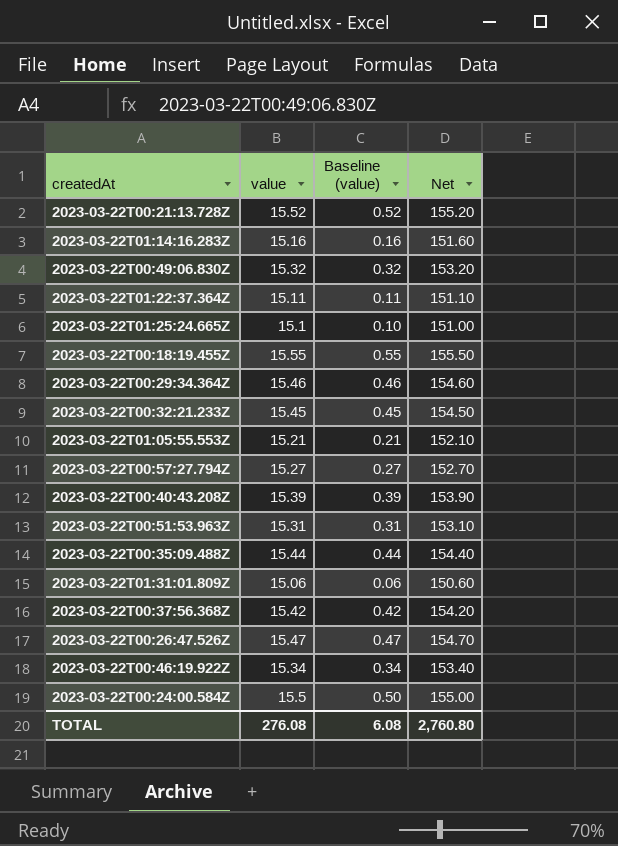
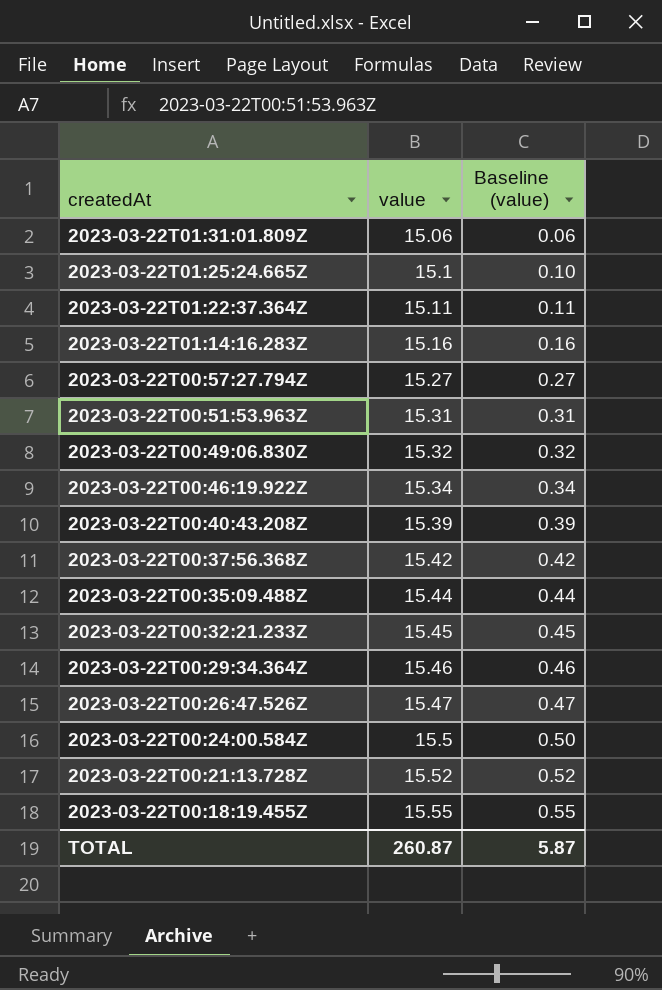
row order: none -> createdAt descending
column Net | formula: [value] * 10 -> none
row 2023-03-22T01:05:55.553Z: 15.21 | 0.21 | 152.10 -> none
TOTAL | value: 276.08 -> 260.87
TOTAL | Baseline (value): 6.08 -> 5.87

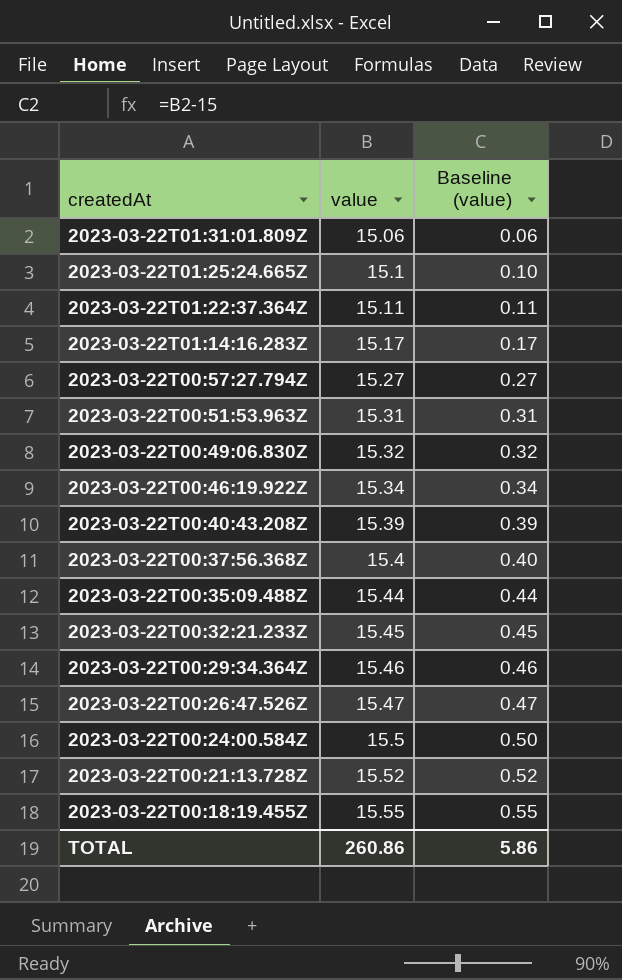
2023-03-22T01:14:16.283Z | value: 15.16 -> 15.17
2023-03-22T01:14:16.283Z | Baseline (value): 0.16 -> 0.17
2023-03-22T00:37:56.368Z | value: 15.42 -> 15.4
2023-03-22T00:37:56.368Z | Baseline (value): 0.42 -> 0.40
TOTAL | value: 260.87 -> 260.86
TOTAL | Baseline (value): 5.87 -> 5.86

